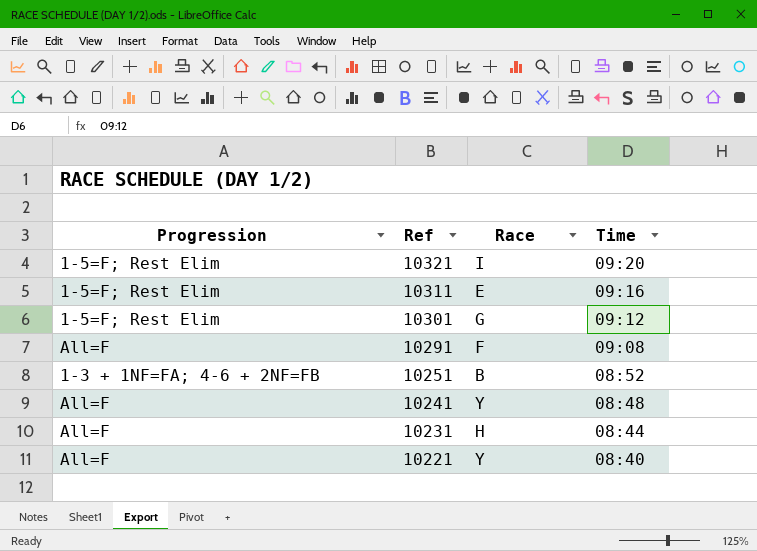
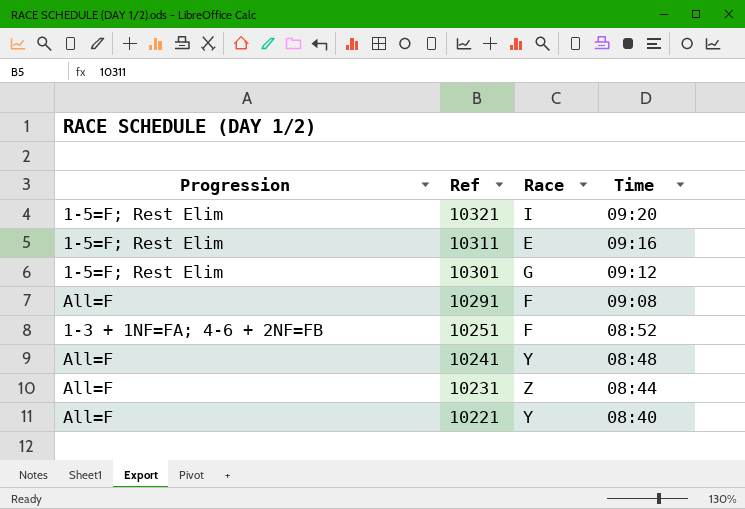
10251 | Race: B -> F
10231 | Race: H -> Z

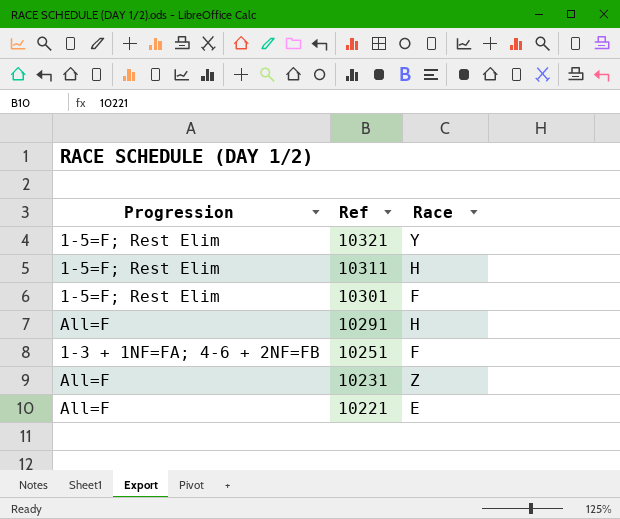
column Time | position: 4 -> none
row 10241: All=F | Y | 08:48 -> none
10321 | Race: I -> Y
10311 | Race: E -> H
10301 | Race: G -> F
10291 | Race: F -> H
10221 | Race: Y -> E

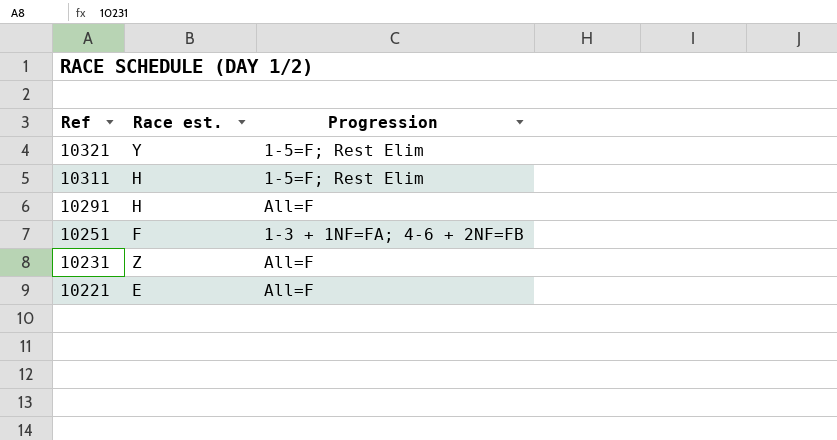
column name: Race -> Race est.
column Progression | position: 1 -> 3
row 10301: 1-5=F; Rest Elim | F -> none

